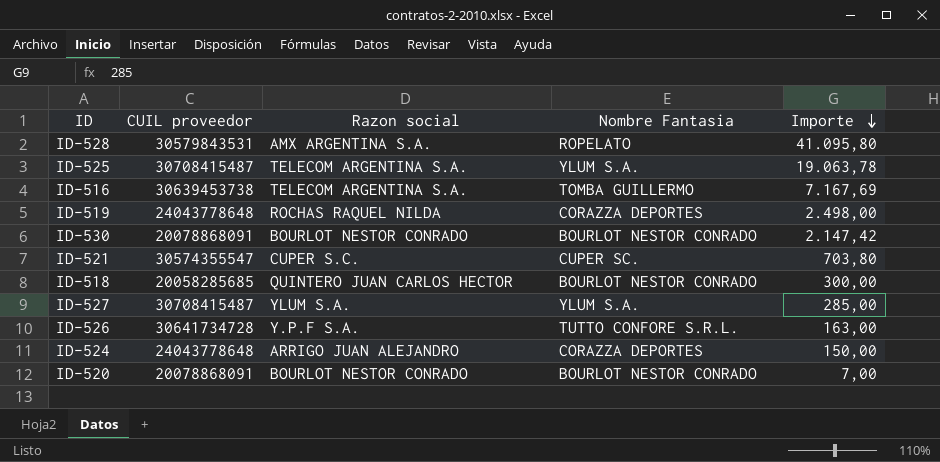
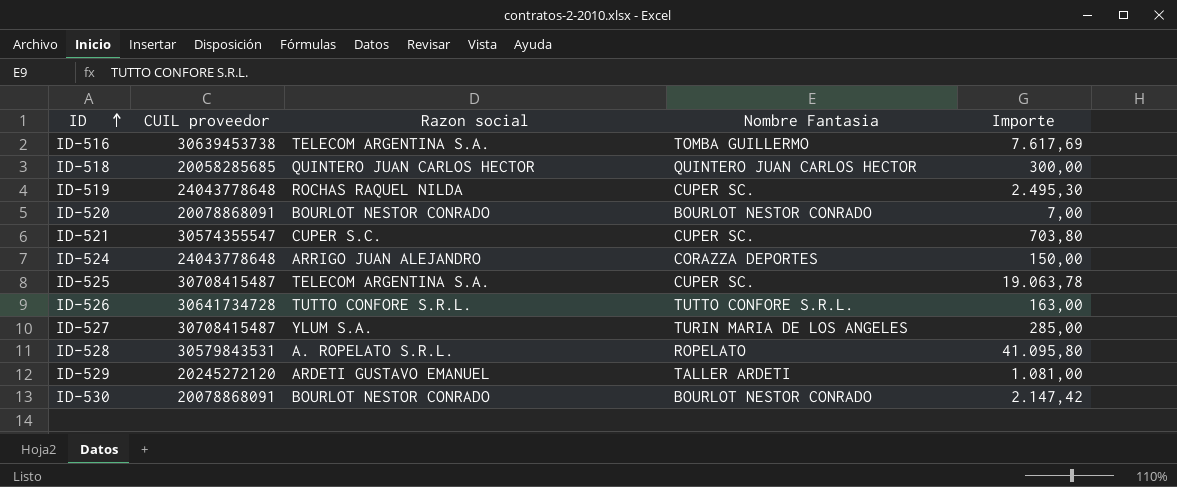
row order: Importe descending -> ID ascending
ID-516 | Importe: 7.167,69 -> 7.617,69
ID-518 | Nombre Fantasia: BOURLOT NESTOR CONRADO -> QUINTERO JUAN CARLOS HECTOR
ID-519 | Nombre Fantasia: CORAZZA DEPORTES -> CUPER SC.
ID-519 | Importe: 2.498,00 -> 2.495,30
ID-525 | Nombre Fantasia: YLUM S.A. -> CUPER SC.
ID-526 | Razon social: Y.P.F S.A. -> TUTTO CONFORE S.R.L.
ID-527 | Nombre Fantasia: YLUM S.A. -> TURIN MARIA DE LOS ANGELES
ID-528 | Razon social: AMX ARGENTINA S.A. -> A. ROPELATO S.R.L.
row ID-529: none -> 20245272120 | ARDETI GUSTAVO EMANUEL | TALLER ARDETI | 1.081,00

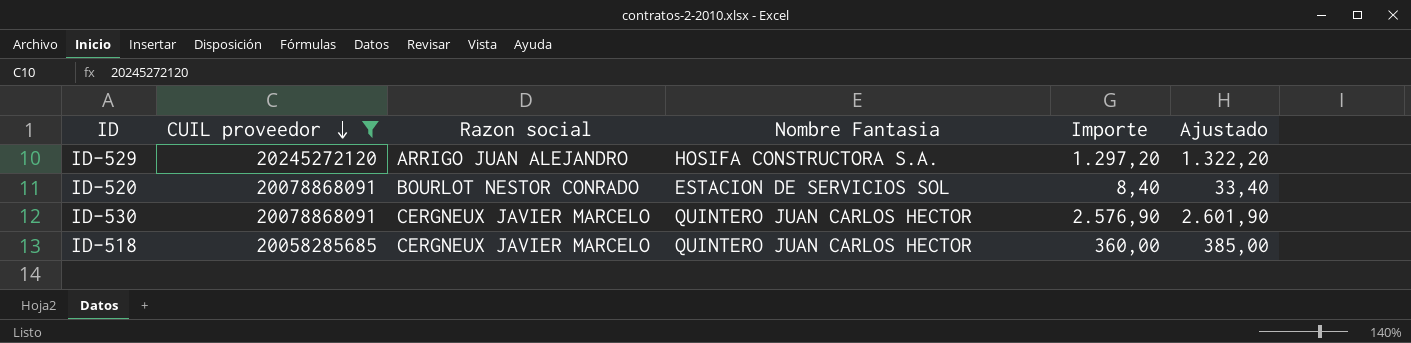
filter: none -> CUIL proveedor <= 20245272120
row order: ID ascending -> CUIL proveedor descending
column Ajustado | formula: none -> [Importe] + 25
ID-529 | Razon social: ARDETI GUSTAVO EMANUEL -> ARRIGO JUAN ALEJANDRO
ID-529 | Nombre Fantasia: TALLER ARDETI -> HOSIFA CONSTRUCTORA S.A.
ID-529 | Importe: 1.081,00 -> 1.297,20
ID-520 | Nombre Fantasia: BOURLOT NESTOR CONRADO -> ESTACION DE SERVICIOS SOL
ID-520 | Importe: 7,00 -> 8,40
ID-530 | Razon social: BOURLOT NESTOR CONRADO -> CERGNEUX JAVIER MARCELO
ID-530 | Nombre Fantasia: BOURLOT NESTOR CONRADO -> QUINTERO JUAN CARLOS HECTOR
ID-530 | Importe: 2.147,42 -> 2.576,90
ID-518 | Razon social: QUINTERO JUAN CARLOS HECTOR -> CERGNEUX JAVIER MARCELO
ID-518 | Importe: 300,00 -> 360,00

